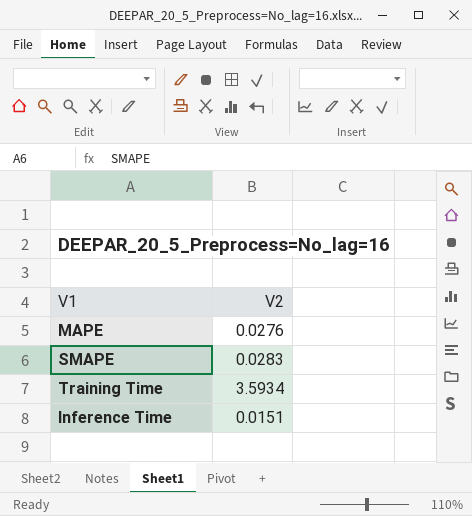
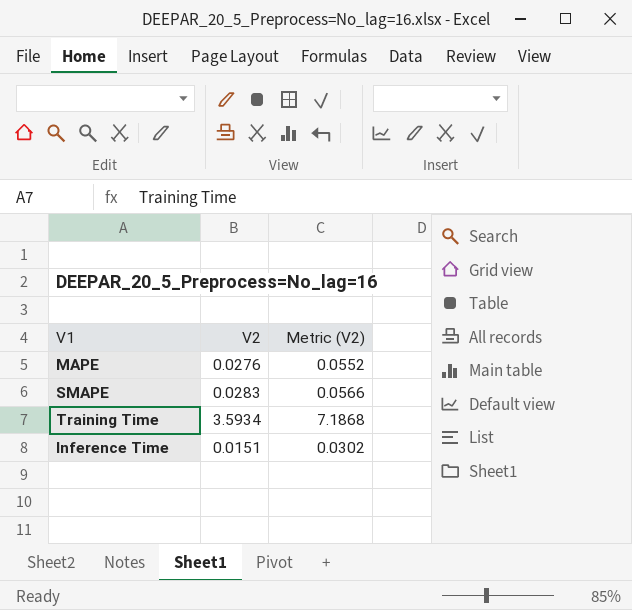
column Metric (V2) | formula: none -> [V2] * 2

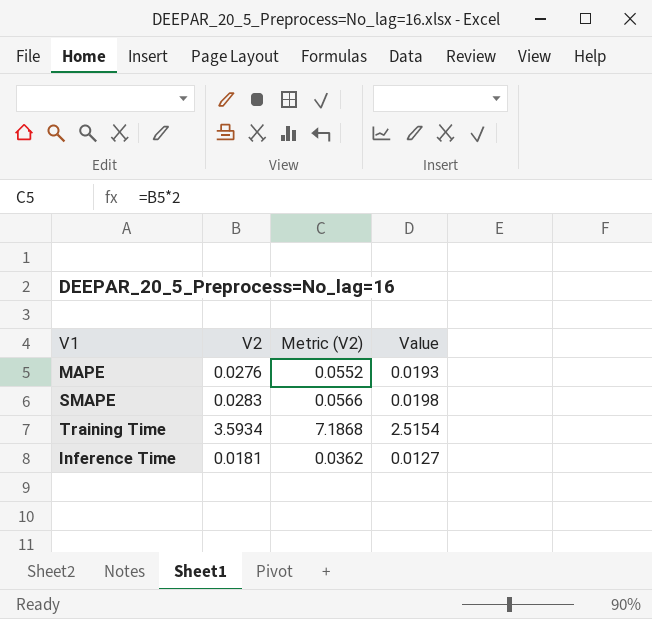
column Value | formula: none -> [V2] * 0.7
Inference Time | V2: 0.0151 -> 0.0181
Inference Time | Metric (V2): 0.0302 -> 0.0362

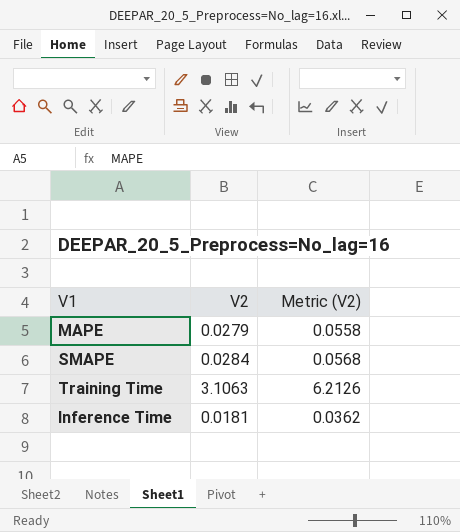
column Value | formula: [V2] * 0.7 -> none
MAPE | V2: 0.0276 -> 0.0279
MAPE | Metric (V2): 0.0552 -> 0.0558
SMAPE | V2: 0.0283 -> 0.0284
SMAPE | Metric (V2): 0.0566 -> 0.0568
Training Time | V2: 3.5934 -> 3.1063
Training Time | Metric (V2): 7.1868 -> 6.2126

